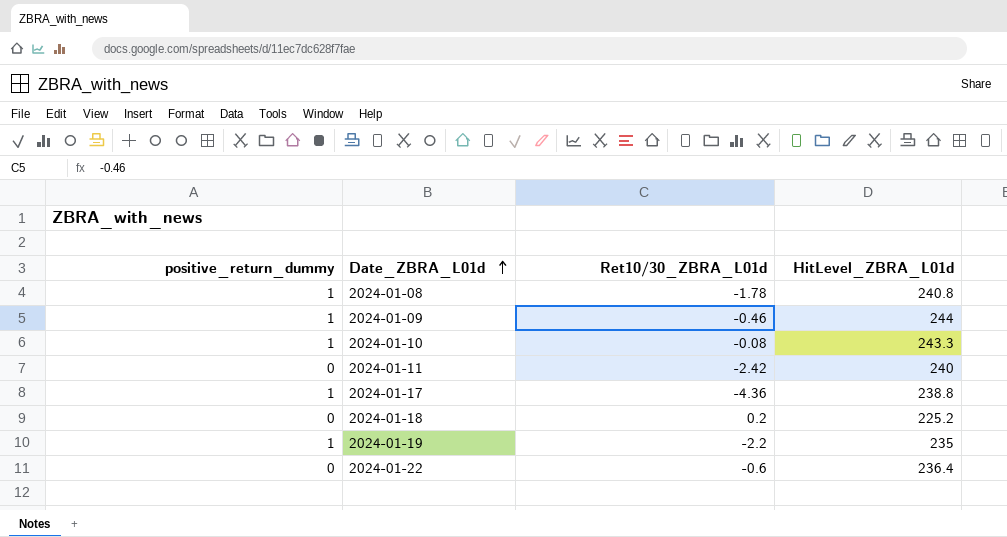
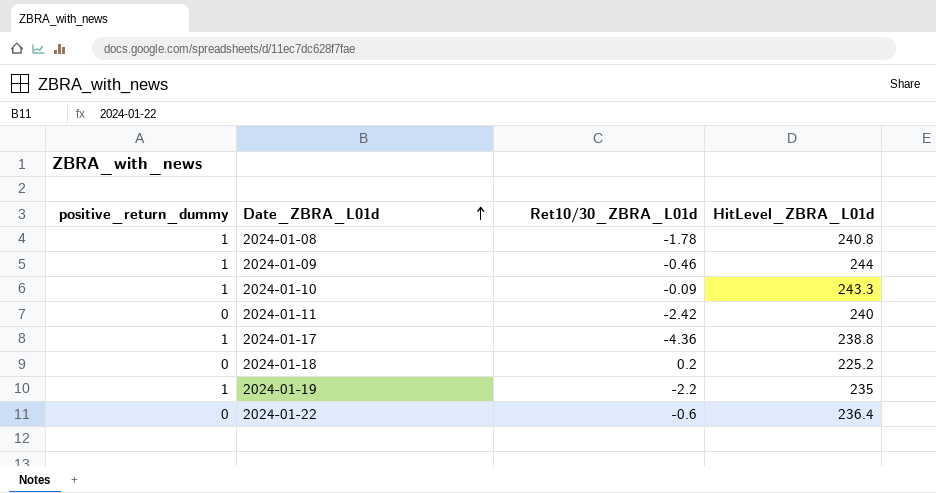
2024-01-10 | Ret10/30_ZBRA_L01d: -0.08 -> -0.09

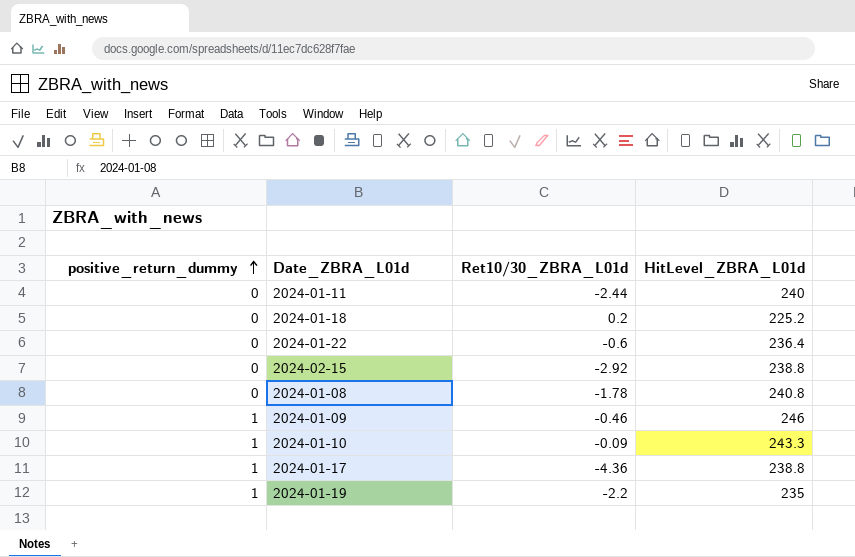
row order: Date_ZBRA_L01d ascending -> positive_return_dummy ascending
2024-01-11 | Ret10/30_ZBRA_L01d: -2.42 -> -2.44
row 2024-02-15: none -> 0 | -2.92 | 238.8
2024-01-08 | positive_return_dummy: 1 -> 0
2024-01-09 | HitLevel_ZBRA_L01d: 244 -> 246

